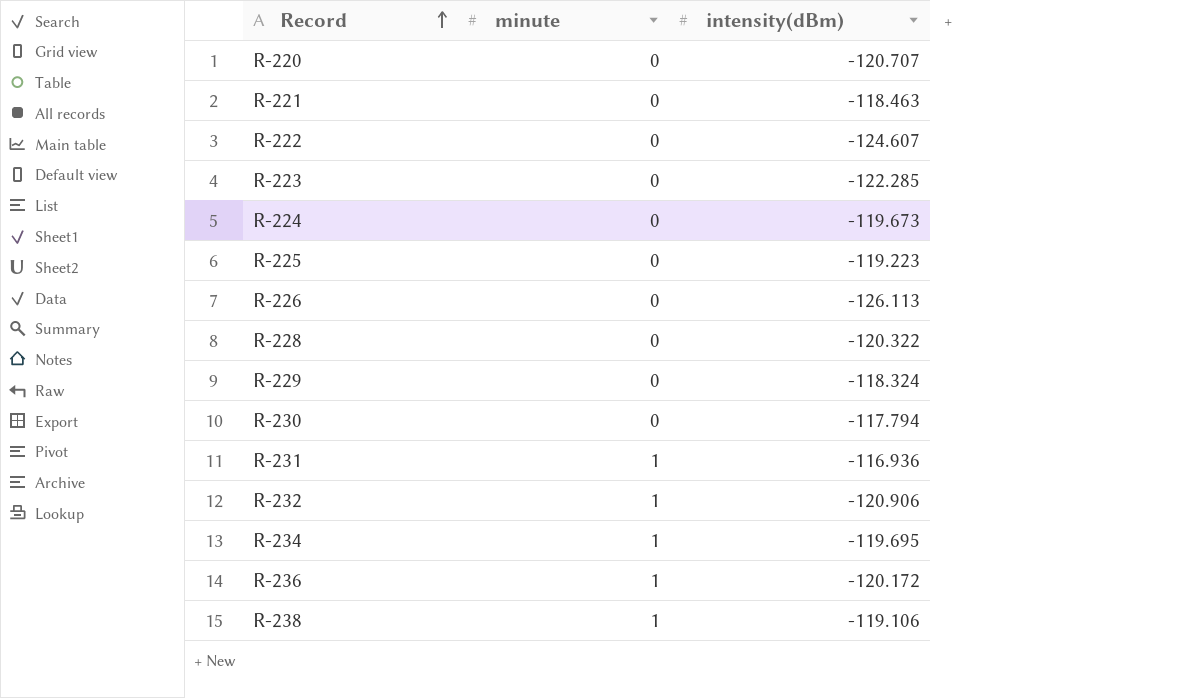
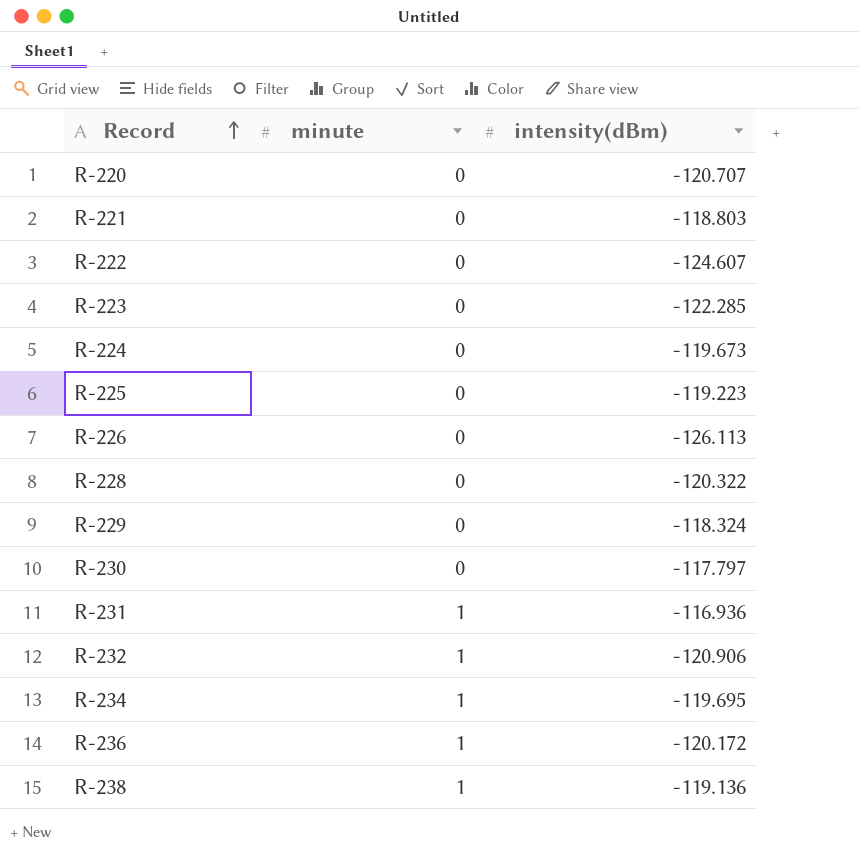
R-221 | intensity(dBm): -118.463 -> -118.803
R-230 | intensity(dBm): -117.794 -> -117.797
R-238 | intensity(dBm): -119.106 -> -119.136

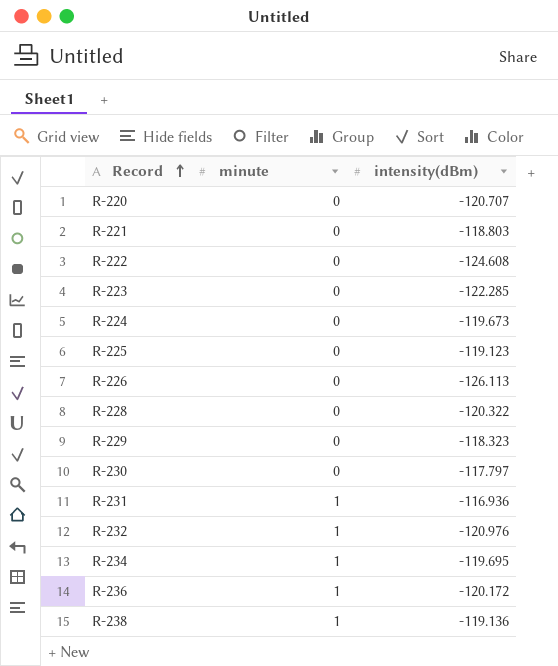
R-222 | intensity(dBm): -124.607 -> -124.608
R-225 | intensity(dBm): -119.223 -> -119.123
R-229 | intensity(dBm): -118.324 -> -118.323
R-232 | intensity(dBm): -120.906 -> -120.976

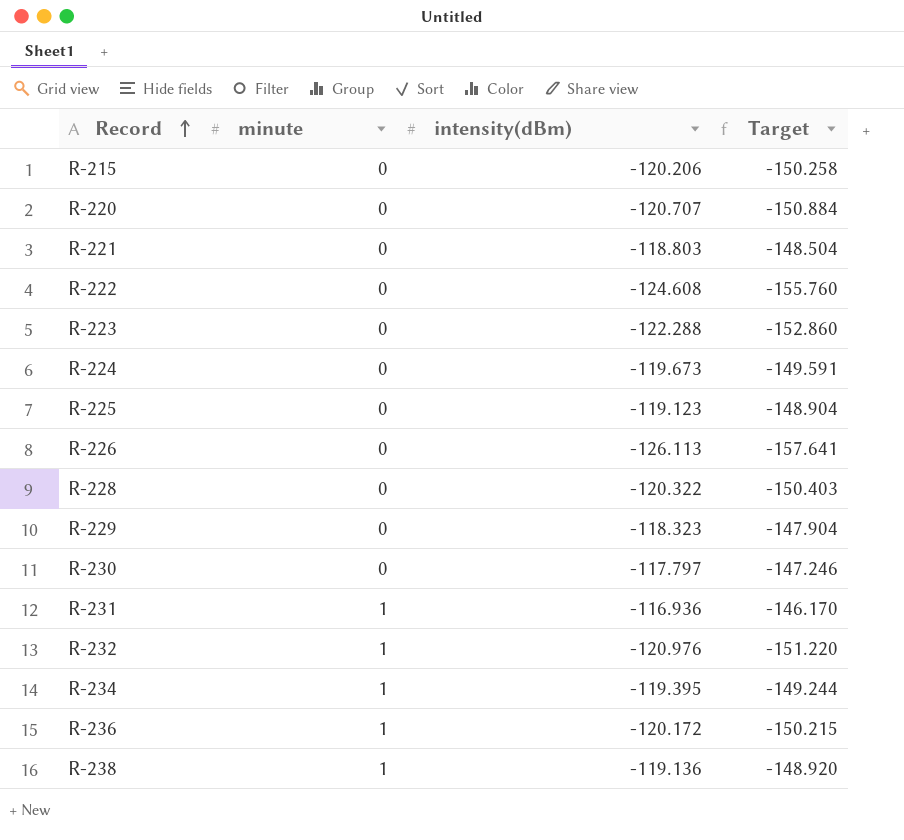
column Target | formula: none -> [intensity(dBm)] * 1.25
row R-215: none -> 0 | -120.206 | -150.258
R-223 | intensity(dBm): -122.285 -> -122.288
R-234 | intensity(dBm): -119.695 -> -119.395

